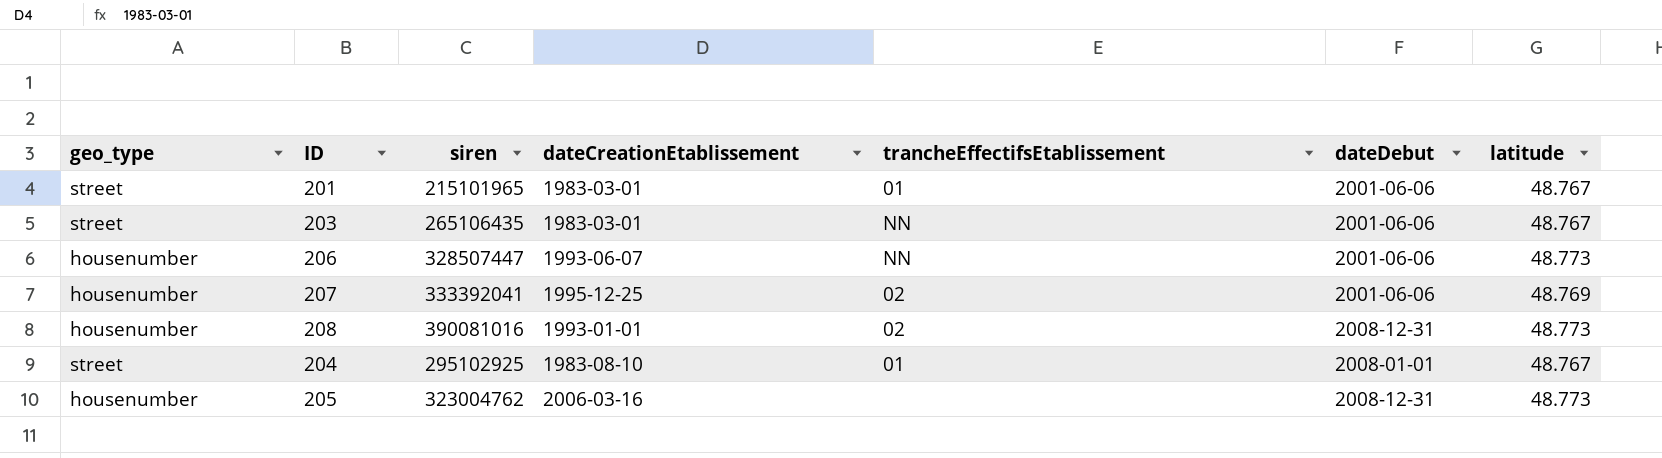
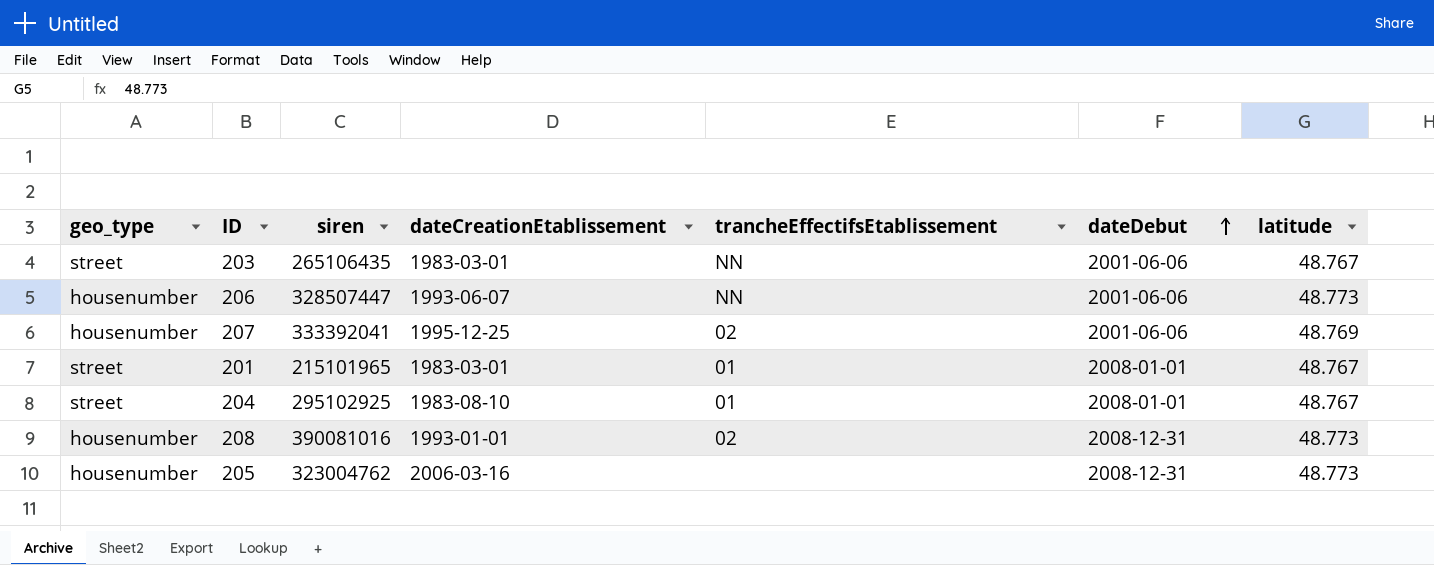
row order: none -> dateDebut ascending
201 | dateDebut: 2001-06-06 -> 2008-01-01

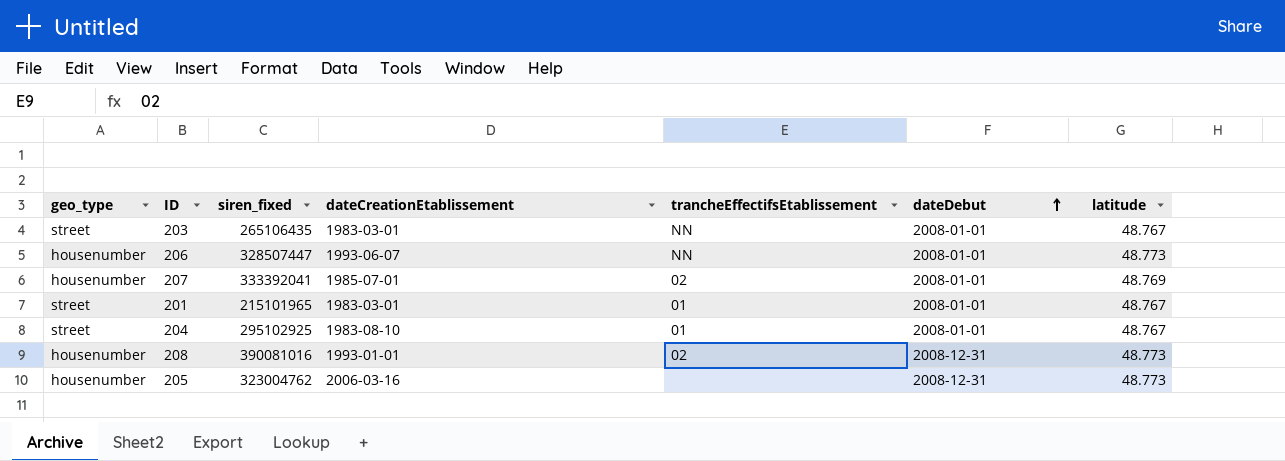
column name: siren -> siren_fixed
203 | dateDebut: 2001-06-06 -> 2008-01-01
206 | dateDebut: 2001-06-06 -> 2008-01-01
207 | dateCreationEtablissement: 1995-12-25 -> 1985-07-01
207 | dateDebut: 2001-06-06 -> 2008-01-01

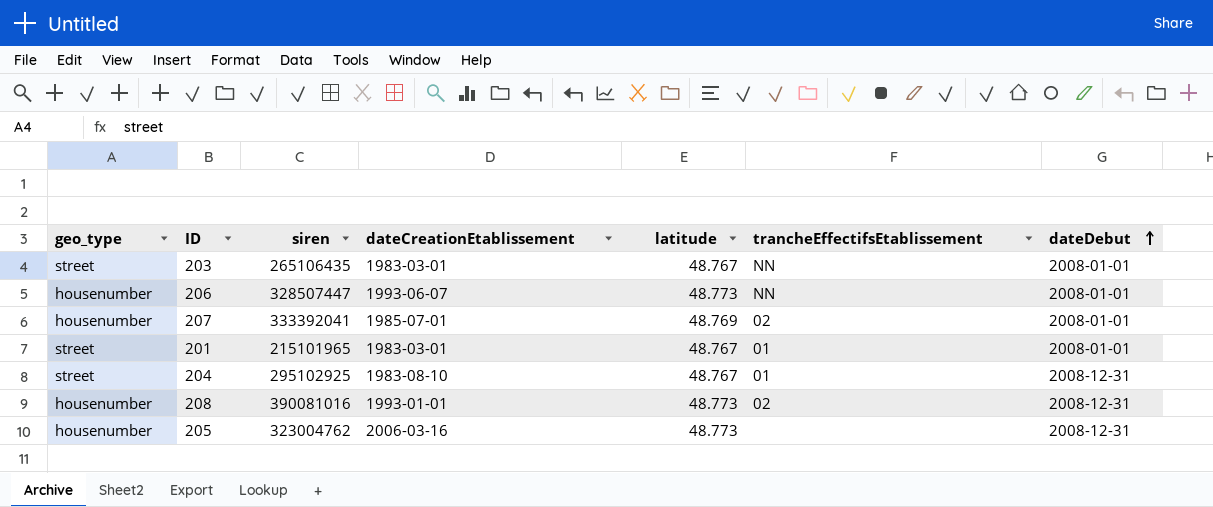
column name: siren_fixed -> siren
column latitude | position: 7 -> 5
204 | dateDebut: 2008-01-01 -> 2008-12-31

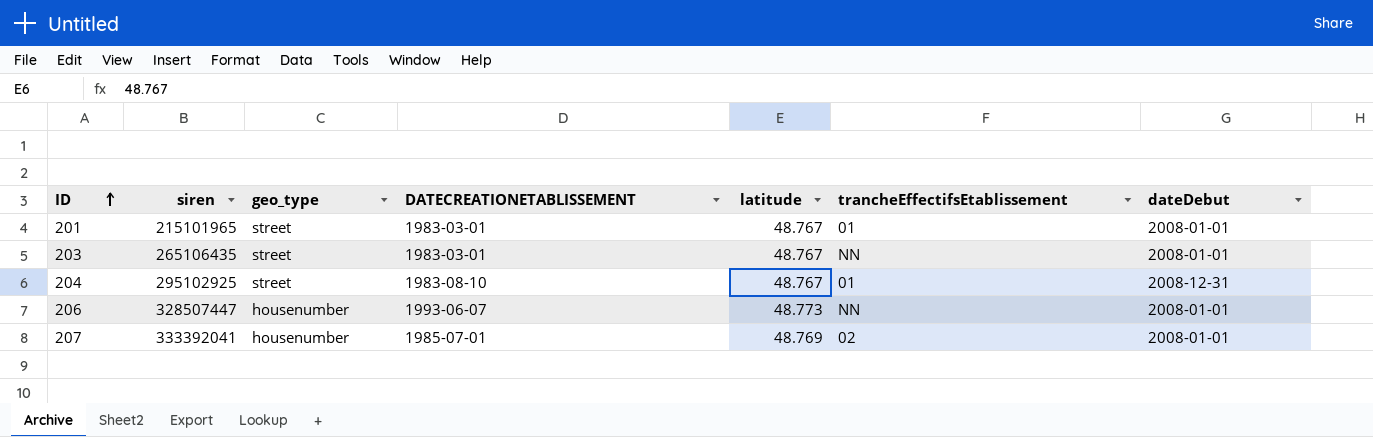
row order: dateDebut ascending -> ID ascending
column geo_type | position: 1 -> 3
column name: dateCreationEtablissement -> DATECREATIONETABLISSEMENT
row 208: housenumber | 390081016 | 1993-01-01 | 48.773 | 02 | 2008-12-31 -> none
row 205: housenumber | 323004762 | 2006-03-16 | 48.773 | none | 2008-12-31 -> none

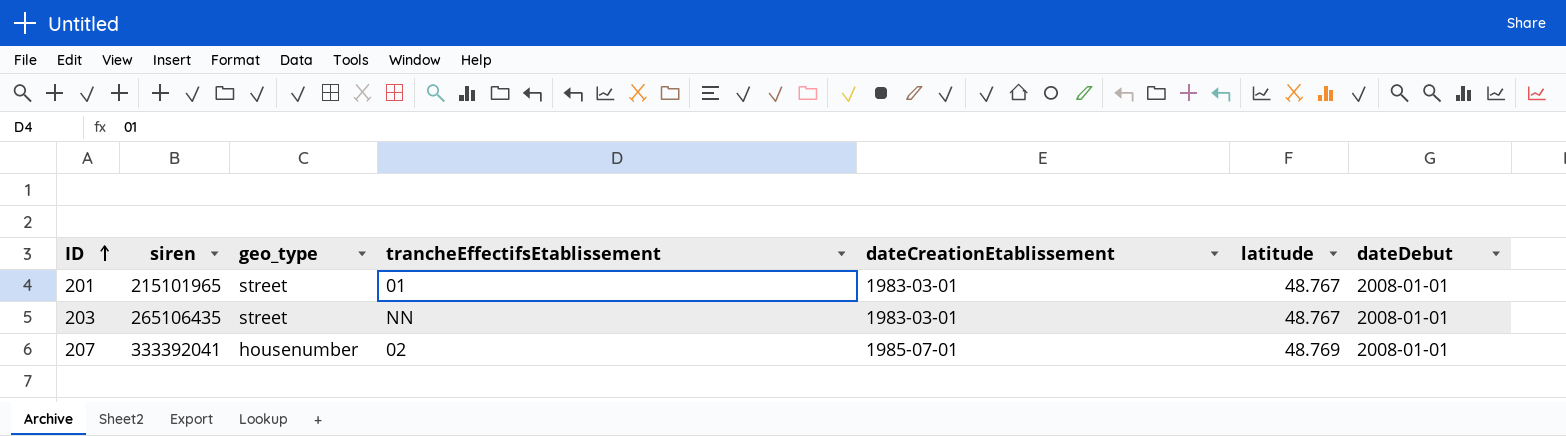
column trancheEffectifsEtablissement | position: 6 -> 4
column name: DATECREATIONETABLISSEMENT -> dateCreationEtablissement
row 204: 295102925 | street | 1983-08-10 | 48.767 | 01 | 2008-12-31 -> none
row 206: 328507447 | housenumber | 1993-06-07 | 48.773 | NN | 2008-01-01 -> none

